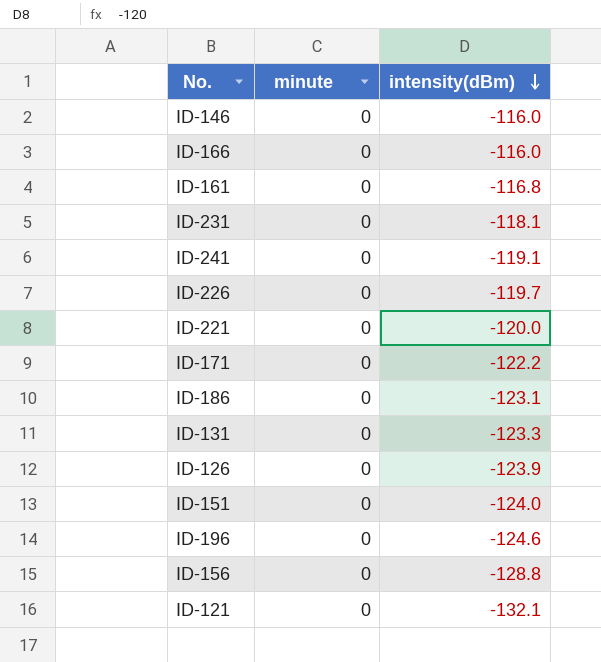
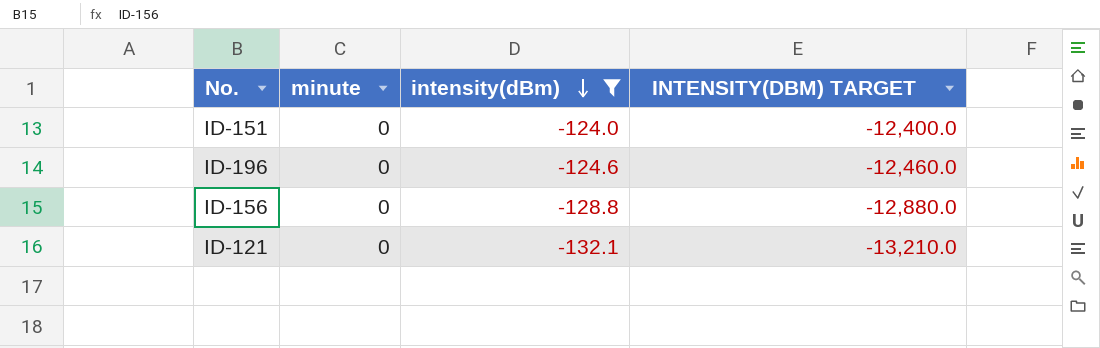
filter: none -> intensity(dBm) <= -124.0
column INTENSITY(DBM) TARGET | formula: none -> [intensity(dBm)] * 100

